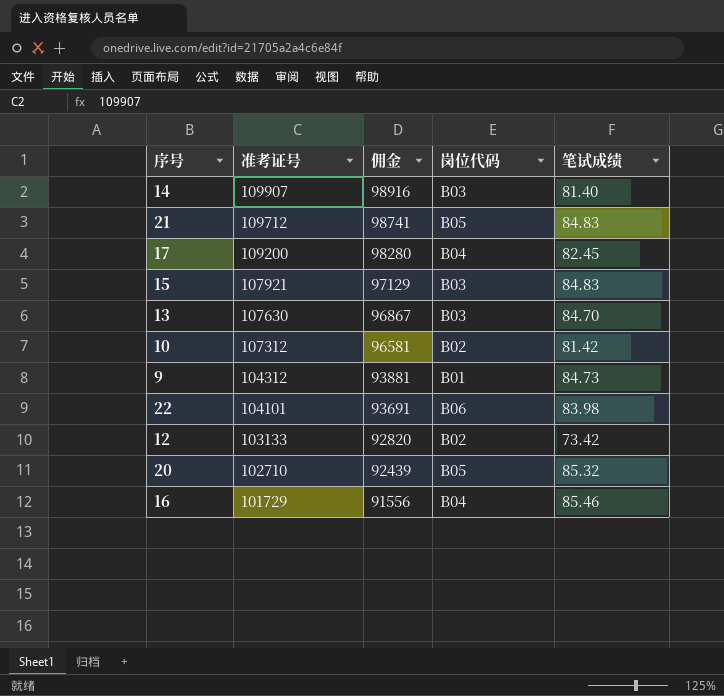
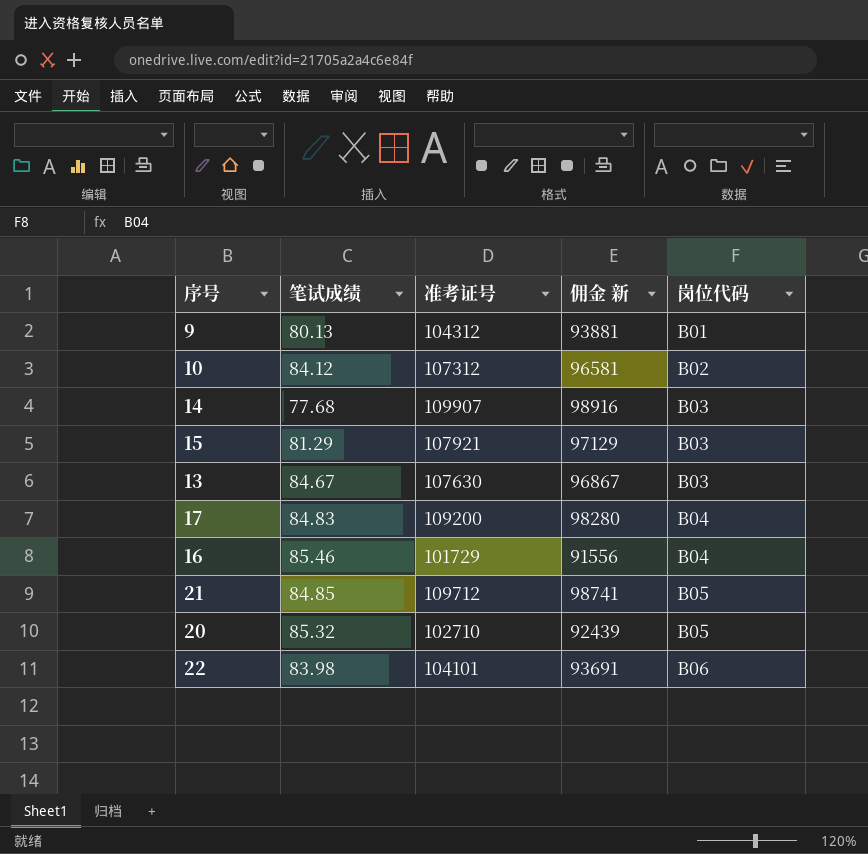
row order: 准考证号 descending -> 岗位代码 ascending
column 笔试成绩 | position: 5 -> 2
column name: 佣金 -> 佣金 新
row 12: 103133 | 92820 | B02 | 73.42 -> none
9 | 笔试成绩: 84.73 -> 80.13
10 | 笔试成绩: 81.42 -> 84.12
14 | 笔试成绩: 81.40 -> 77.68
15 | 笔试成绩: 84.83 -> 81.29
13 | 笔试成绩: 84.70 -> 84.67
17 | 笔试成绩: 82.45 -> 84.83
21 | 笔试成绩: 84.83 -> 84.85

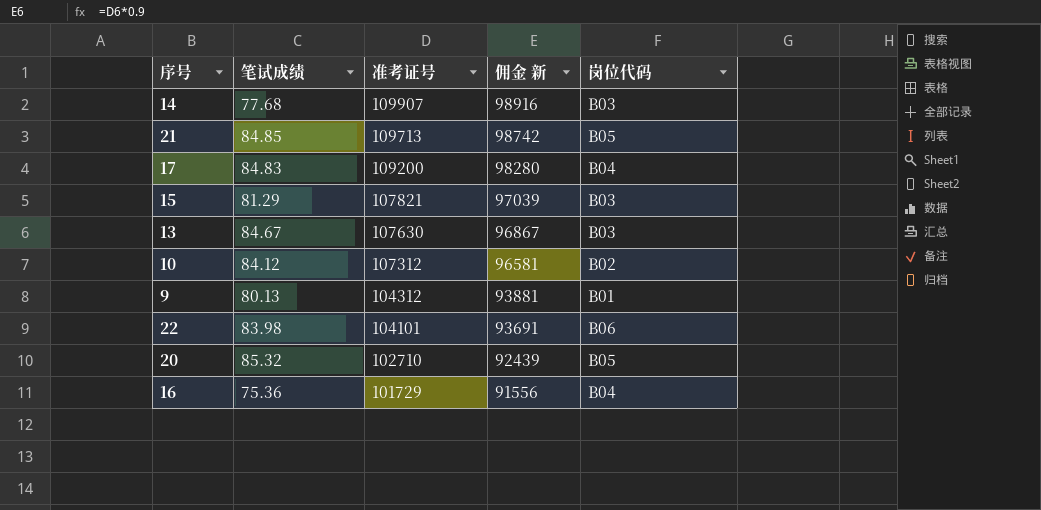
row order: 岗位代码 ascending -> 准考证号 descending
21 | 准考证号: 109712 -> 109713
21 | 佣金 新: 98741 -> 98742
15 | 准考证号: 107921 -> 107821
15 | 佣金 新: 97129 -> 97039
16 | 笔试成绩: 85.46 -> 75.36

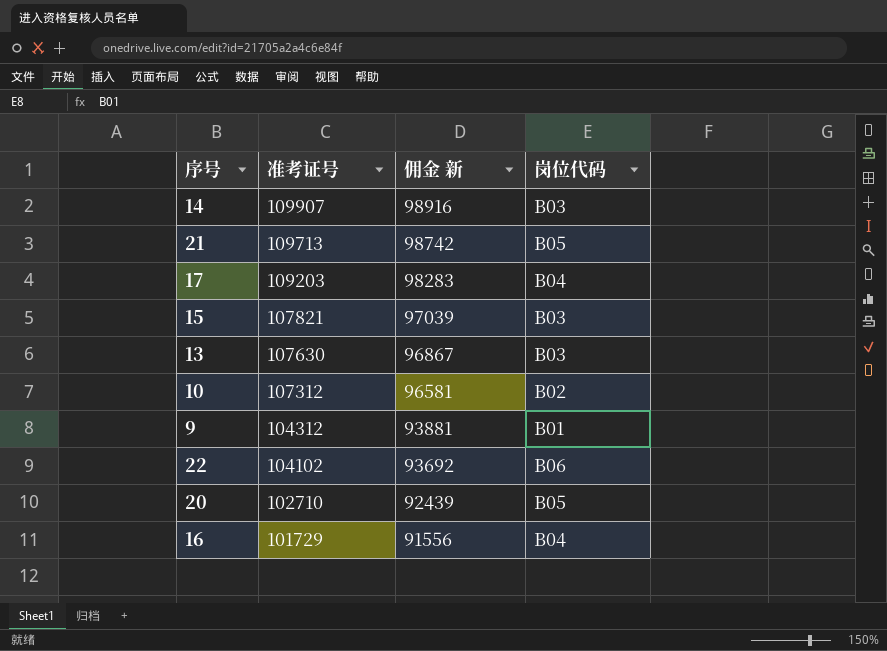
column 笔试成绩 | position: 2 -> none
17 | 准考证号: 109200 -> 109203
17 | 佣金 新: 98280 -> 98283
22 | 准考证号: 104101 -> 104102
22 | 佣金 新: 93691 -> 93692

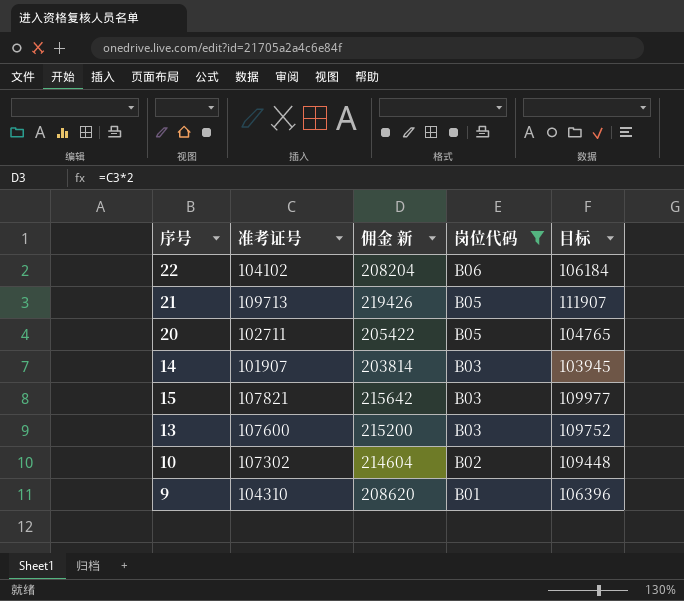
filter: none -> 岗位代码 != B04
row order: 准考证号 descending -> 岗位代码 descending
column 佣金 新 | formula: [准考证号] * 0.9 -> [准考证号] * 2
column 目标 | formula: none -> [准考证号] * 1.02
20 | 准考证号: 102710 -> 102711
14 | 准考证号: 109907 -> 101907
13 | 准考证号: 107630 -> 107600
10 | 准考证号: 107312 -> 107302
9 | 准考证号: 104312 -> 104310

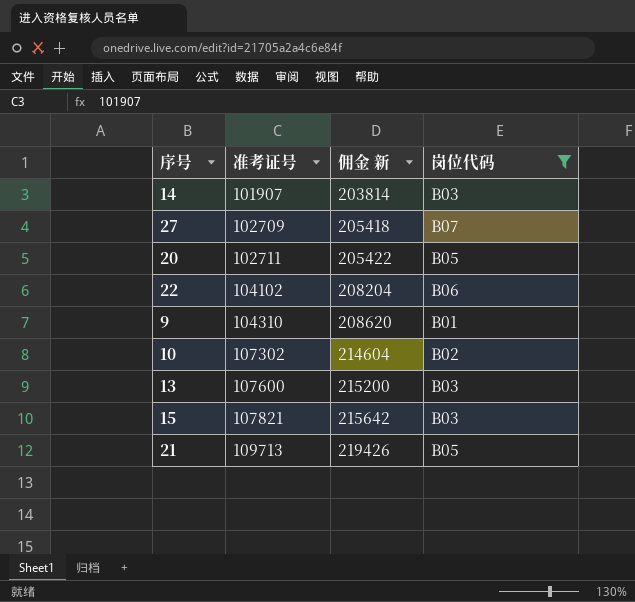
row order: 岗位代码 descending -> 准考证号 ascending
column 目标 | formula: [准考证号] * 1.02 -> none
row 27: none -> 102709 | 205418 | B07

